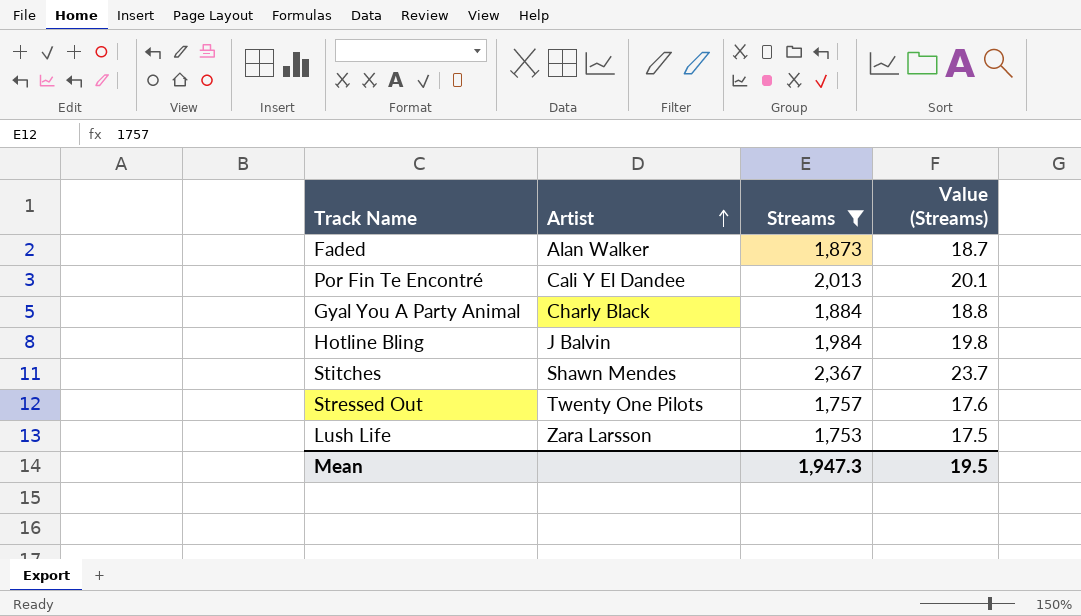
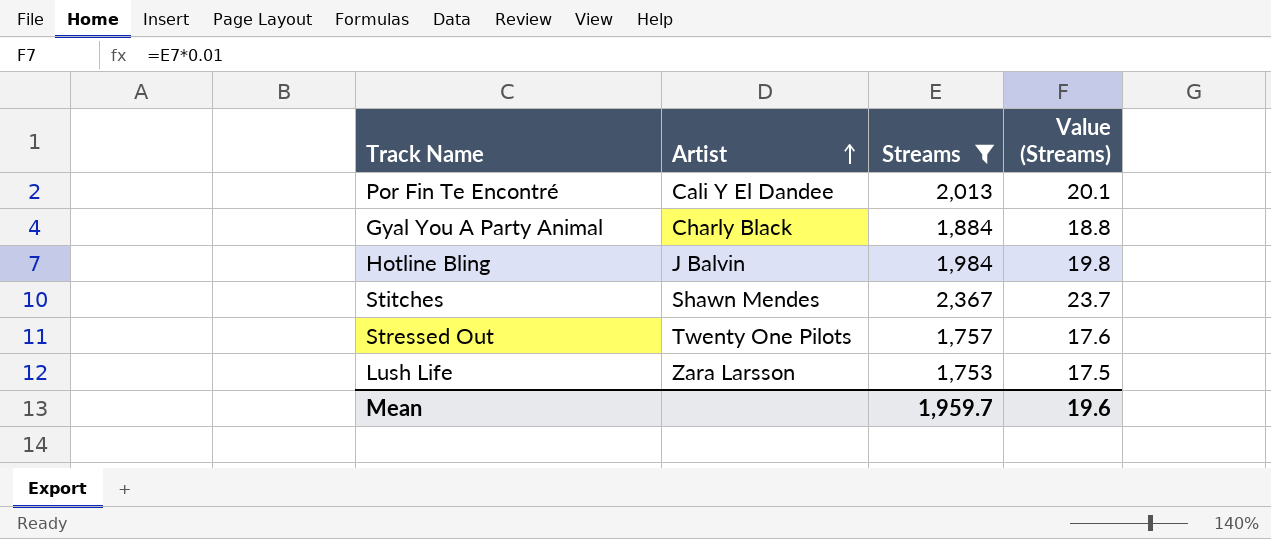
row Faded: Alan Walker | 1,873 | 18.7 -> none
Mean | Streams: 1,947.3 -> 1,959.7
Mean | Value (Streams): 19.5 -> 19.6

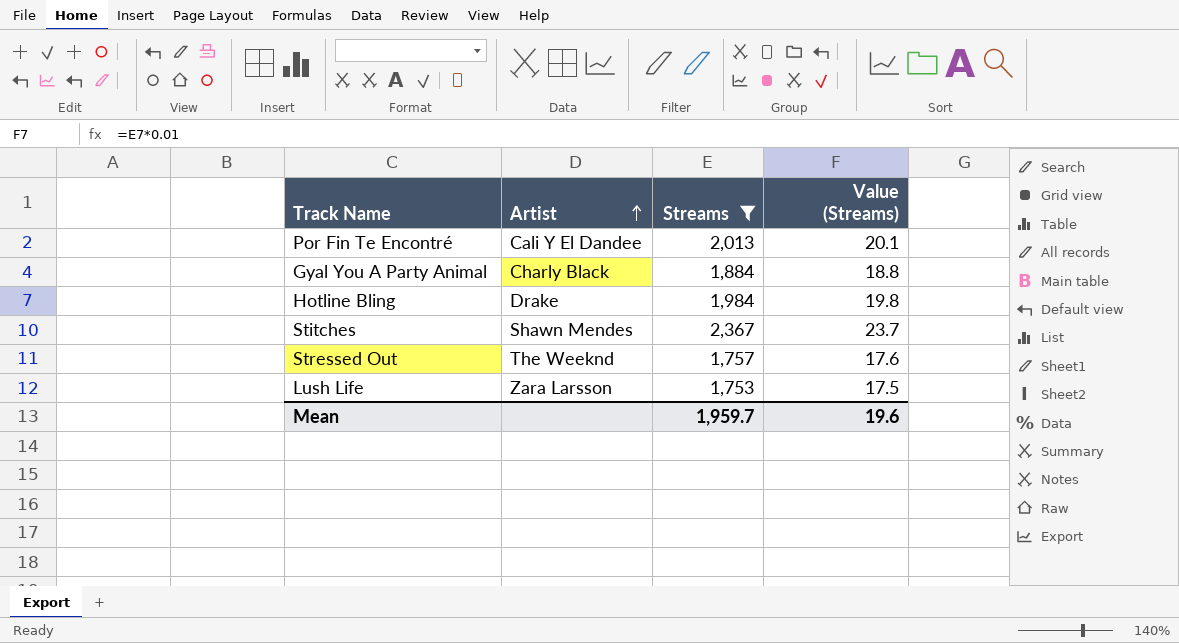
Hotline Bling | Artist: J Balvin -> Drake
Stressed Out | Artist: Twenty One Pilots -> The Weeknd

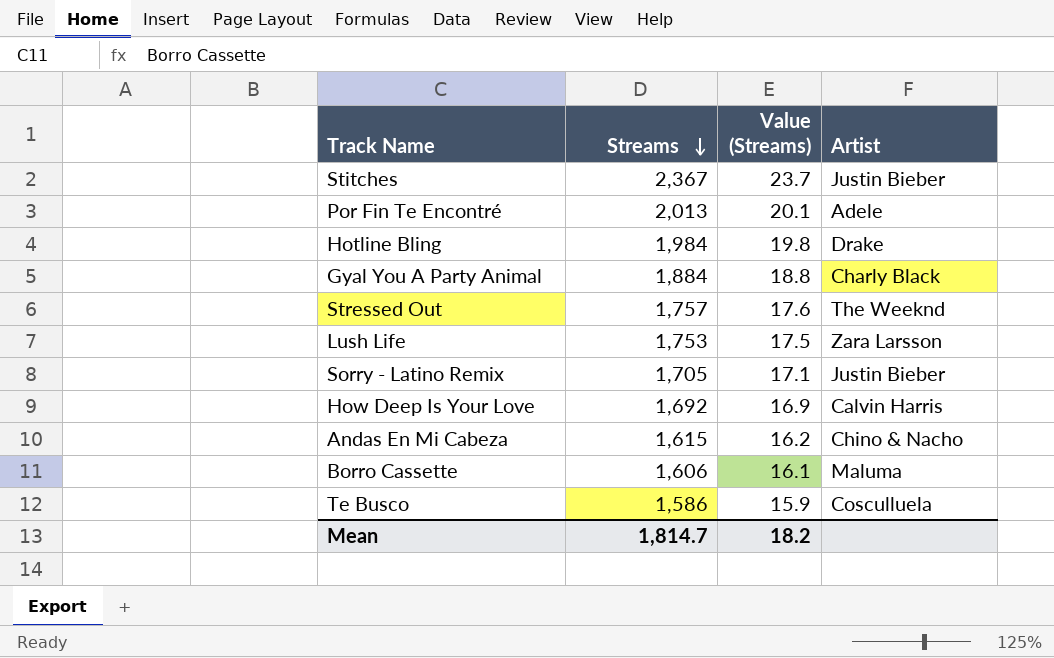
filter: Streams >= 1,753 -> none
row order: Artist ascending -> Streams descending
column Artist | position: 2 -> 4
Stitches | Artist: Shawn Mendes -> Justin Bieber
Por Fin Te Encontré | Artist: Cali Y El Dandee -> Adele
Mean | Streams: 1,959.7 -> 1,814.7
Mean | Value (Streams): 19.6 -> 18.2

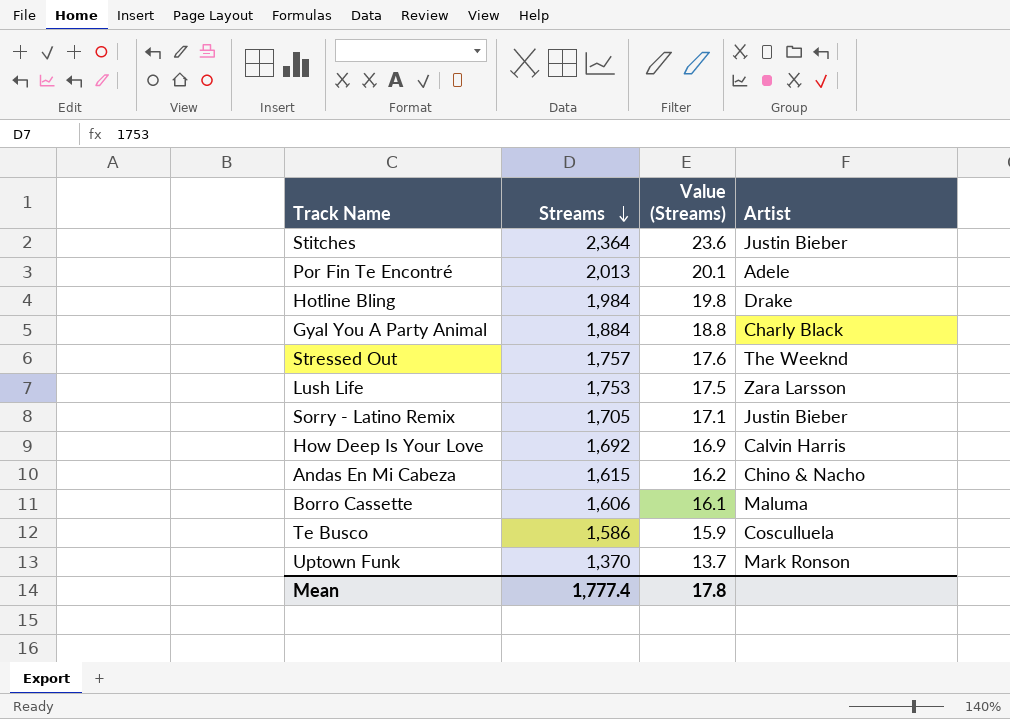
Stitches | Streams: 2,367 -> 2,364
Stitches | Value (Streams): 23.7 -> 23.6
row Uptown Funk: none -> 1,370 | 13.7 | Mark Ronson
Mean | Streams: 1,814.7 -> 1,777.4
Mean | Value (Streams): 18.2 -> 17.8

